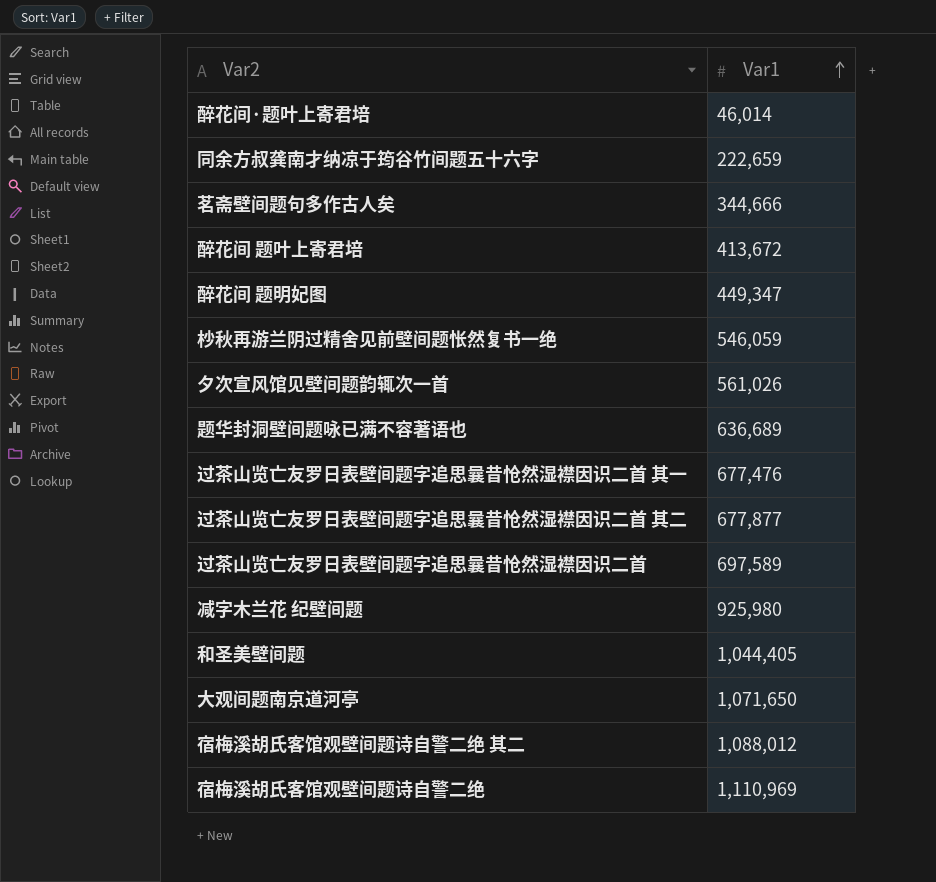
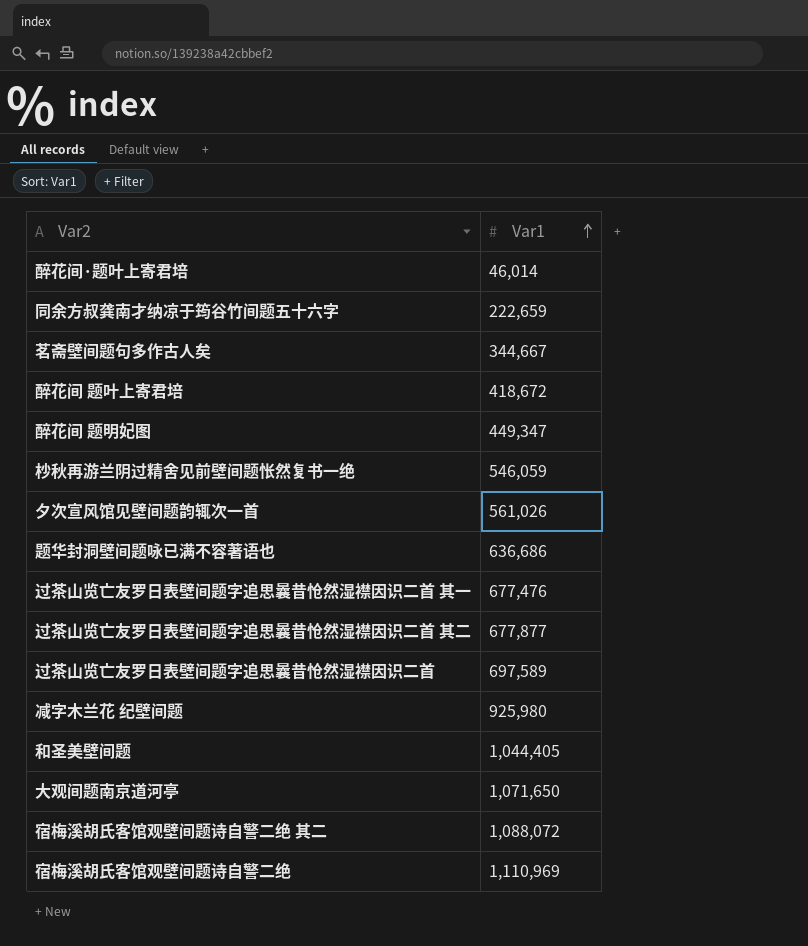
茗斋壁间题句多作古人矣 | Var1: 344,666 -> 344,667
醉花间 题叶上寄君培 | Var1: 413,672 -> 418,672
题华封洞壁间题咏已满不容著语也 | Var1: 636,689 -> 636,686
宿梅溪胡氏客馆观壁间题诗自警二绝 其二 | Var1: 1,088,012 -> 1,088,072

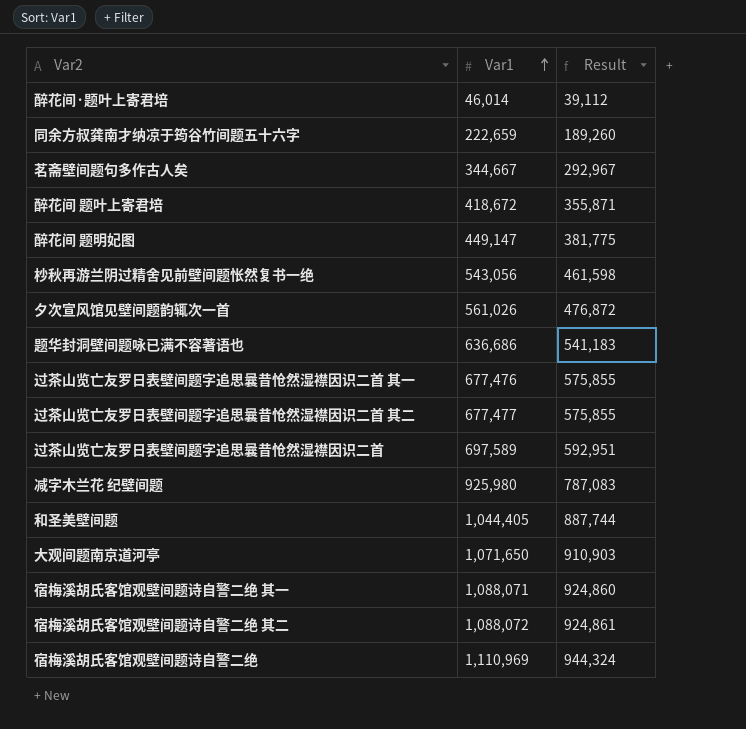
column Result | formula: none -> [Var1] * 0.85
醉花间 题明妃图 | Var1: 449,347 -> 449,147
杪秋再游兰阴过精舍见前壁间题怅然复书一绝 | Var1: 546,059 -> 543,056
过茶山览亡友罗日表壁间题字追思曩昔怆然湿襟因识二首 其二 | Var1: 677,877 -> 677,477
row 宿梅溪胡氏客馆观壁间题诗自警二绝 其一: none -> 1,088,071 | 924,860

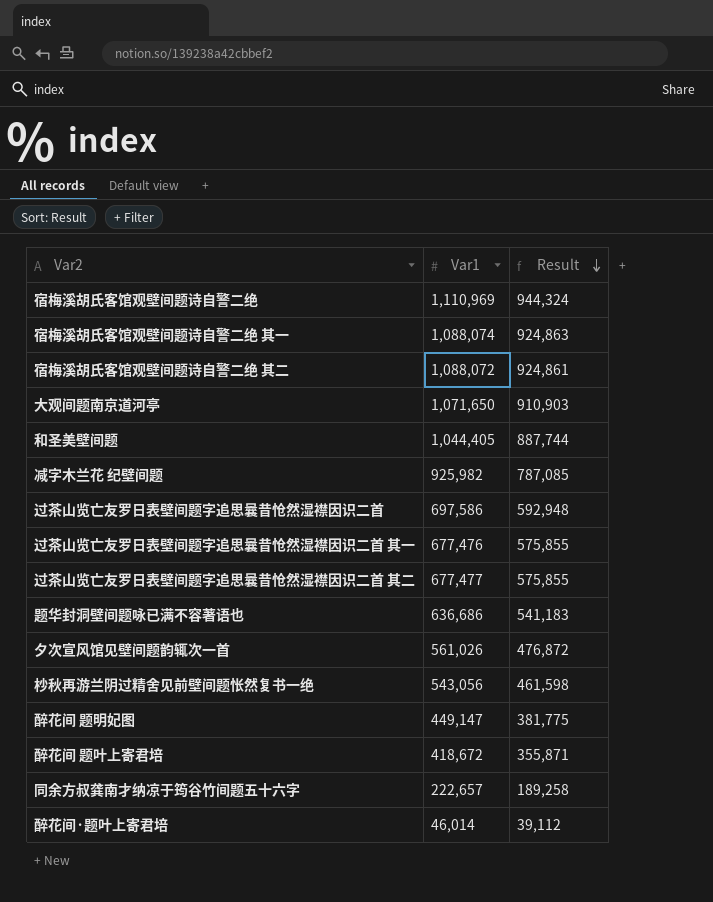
row order: Var1 ascending -> Result descending
row 茗斋壁间题句多作古人矣: 344,667 | 292,967 -> none
宿梅溪胡氏客馆观壁间题诗自警二绝 其一 | Var1: 1,088,071 -> 1,088,074
宿梅溪胡氏客馆观壁间题诗自警二绝 其一 | Result: 924,860 -> 924,863
减字木兰花 纪壁间题 | Var1: 925,980 -> 925,982
减字木兰花 纪壁间题 | Result: 787,083 -> 787,085
过茶山览亡友罗日表壁间题字追思曩昔怆然湿襟因识二首 | Var1: 697,589 -> 697,586
过茶山览亡友罗日表壁间题字追思曩昔怆然湿襟因识二首 | Result: 592,951 -> 592,948
同余方叔龚南才纳凉于筠谷竹间题五十六字 | Var1: 222,659 -> 222,657
同余方叔龚南才纳凉于筠谷竹间题五十六字 | Result: 189,260 -> 189,258

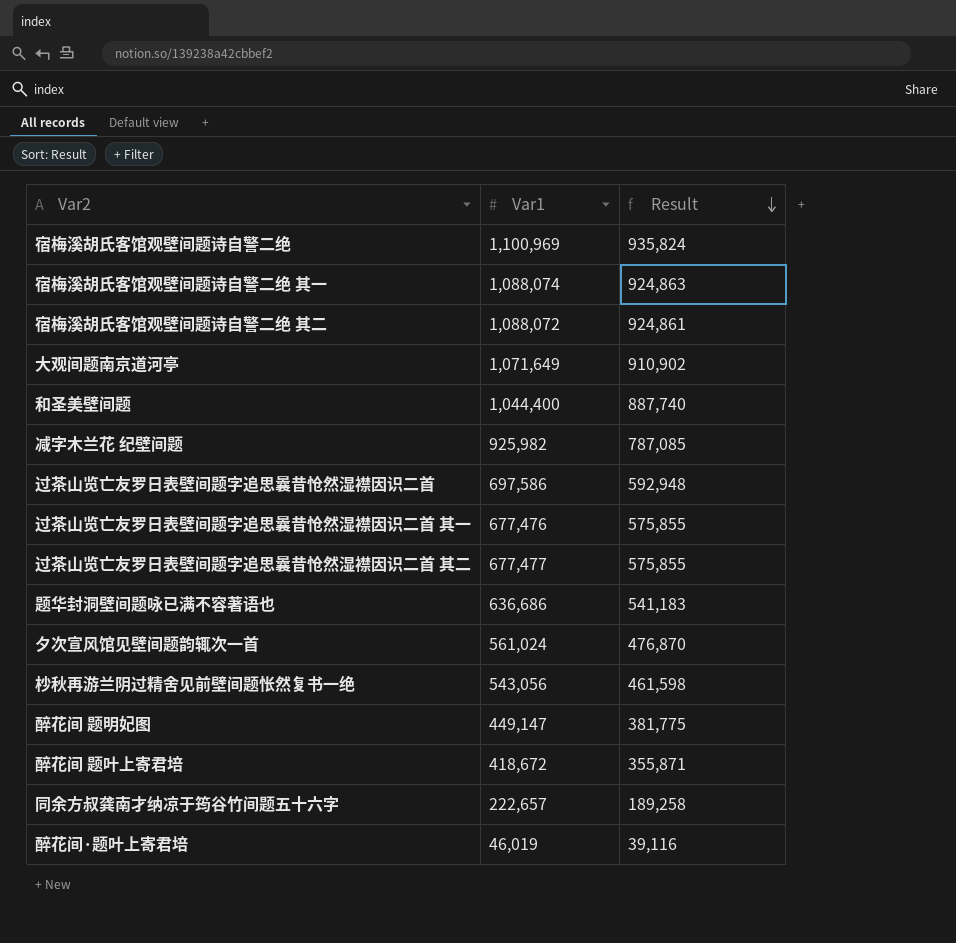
宿梅溪胡氏客馆观壁间题诗自警二绝 | Var1: 1,110,969 -> 1,100,969
宿梅溪胡氏客馆观壁间题诗自警二绝 | Result: 944,324 -> 935,824
大观间题南京道河亭 | Var1: 1,071,650 -> 1,071,649
大观间题南京道河亭 | Result: 910,903 -> 910,902
和圣美壁间题 | Var1: 1,044,405 -> 1,044,400
和圣美壁间题 | Result: 887,744 -> 887,740
夕次宣风馆见壁间题韵辄次一首 | Var1: 561,026 -> 561,024
夕次宣风馆见壁间题韵辄次一首 | Result: 476,872 -> 476,870
醉花间·题叶上寄君培 | Var1: 46,014 -> 46,019
醉花间·题叶上寄君培 | Result: 39,112 -> 39,116

